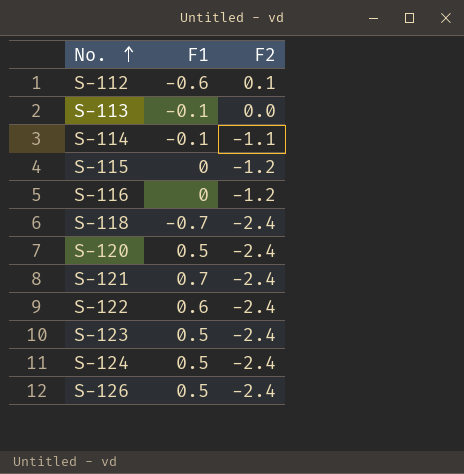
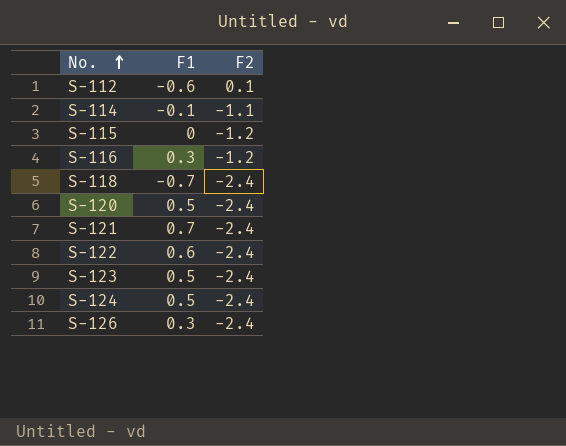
row S-113: -0.1 | 0.0 -> none
S-116 | F1: 0 -> 0.3
S-126 | F1: 0.5 -> 0.3

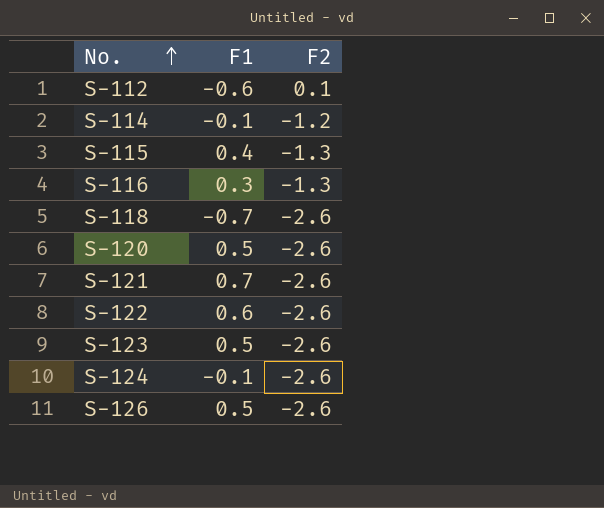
S-114 | F2: -1.1 -> -1.2
S-115 | F1: 0 -> 0.4
S-115 | F2: -1.2 -> -1.3
S-116 | F2: -1.2 -> -1.3
S-118 | F2: -2.4 -> -2.6
S-120 | F2: -2.4 -> -2.6
S-121 | F2: -2.4 -> -2.6
S-122 | F2: -2.4 -> -2.6
S-123 | F2: -2.4 -> -2.6
S-124 | F1: 0.5 -> -0.1
S-124 | F2: -2.4 -> -2.6
S-126 | F1: 0.3 -> 0.5
S-126 | F2: -2.4 -> -2.6

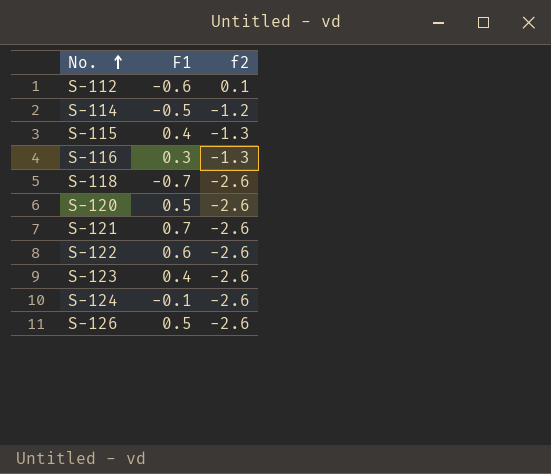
column name: F2 -> f2
S-114 | F1: -0.1 -> -0.5
S-123 | F1: 0.5 -> 0.4

